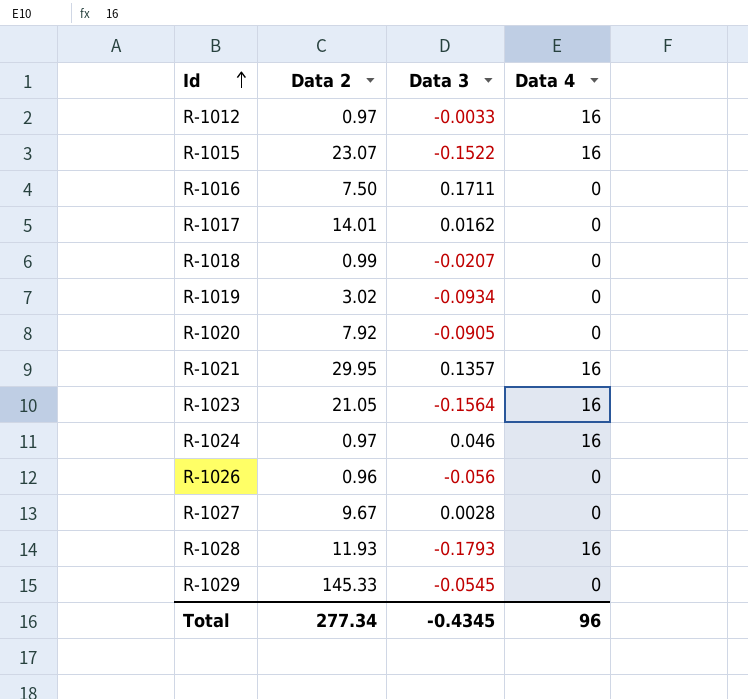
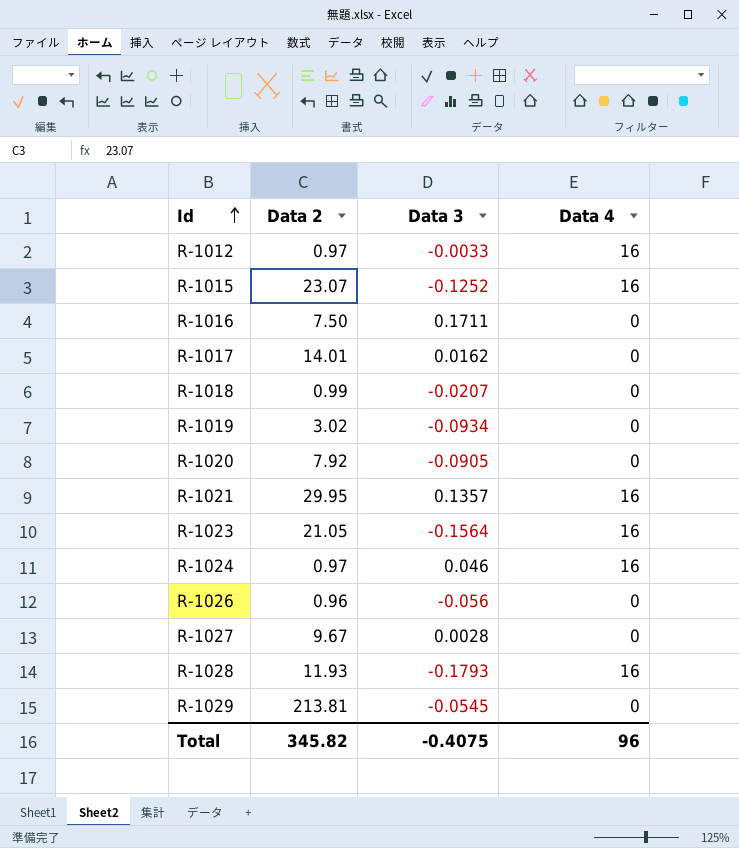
R-1015 | Data 3: -0.1522 -> -0.1252
R-1029 | Data 2: 145.33 -> 213.81
Total | Data 2: 277.34 -> 345.82
Total | Data 3: -0.4345 -> -0.4075

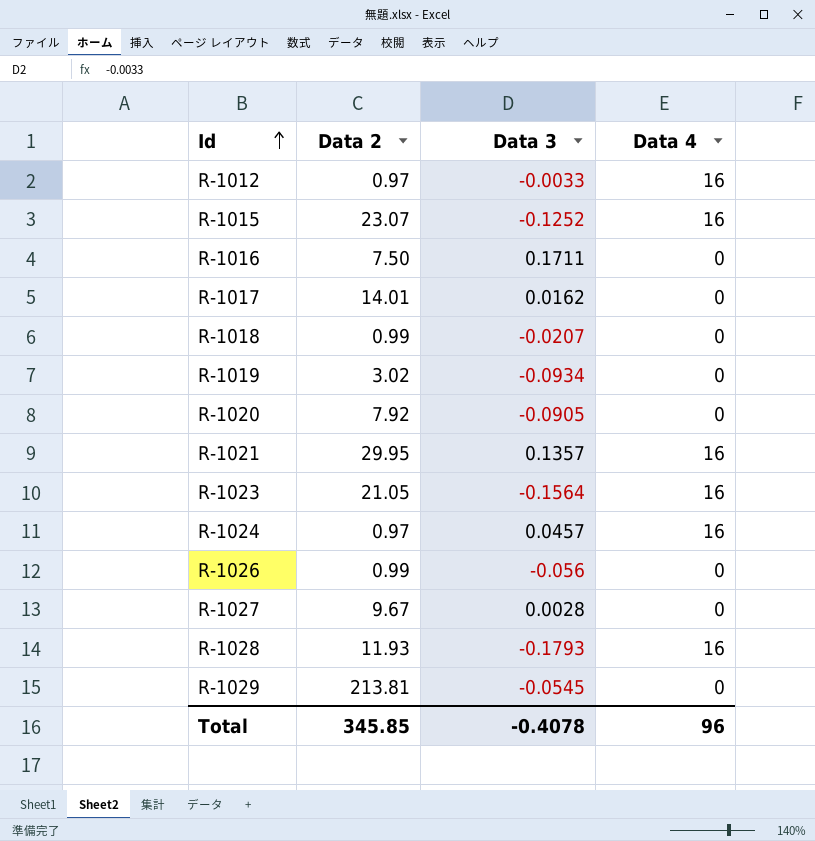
R-1024 | Data 3: 0.046 -> 0.0457
R-1026 | Data 2: 0.96 -> 0.99
Total | Data 2: 345.82 -> 345.85
Total | Data 3: -0.4075 -> -0.4078

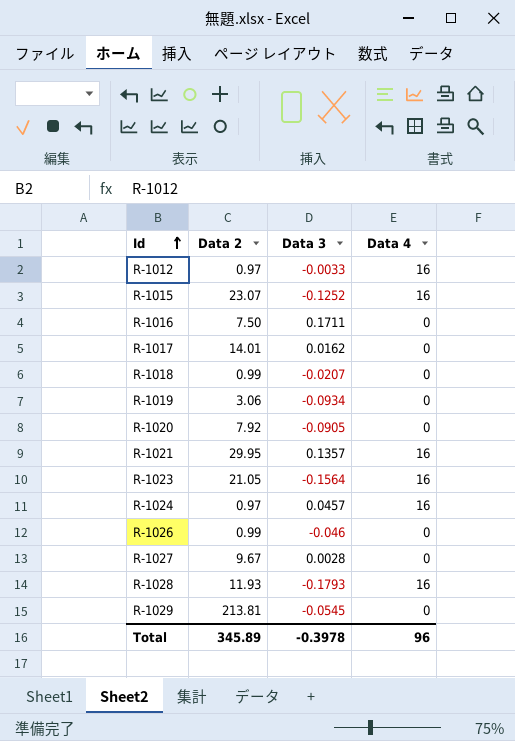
R-1019 | Data 2: 3.02 -> 3.06
R-1026 | Data 3: -0.056 -> -0.046
Total | Data 2: 345.85 -> 345.89
Total | Data 3: -0.4078 -> -0.3978

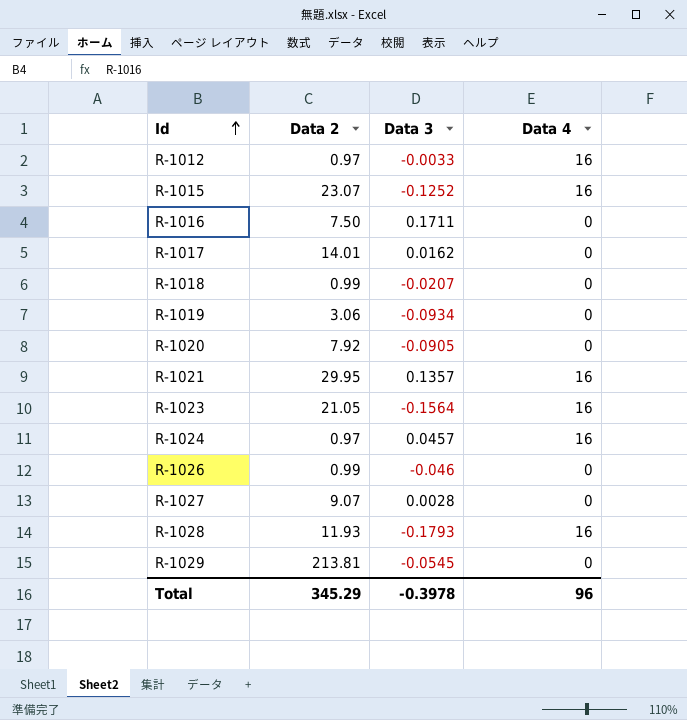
R-1027 | Data 2: 9.67 -> 9.07
Total | Data 2: 345.89 -> 345.29

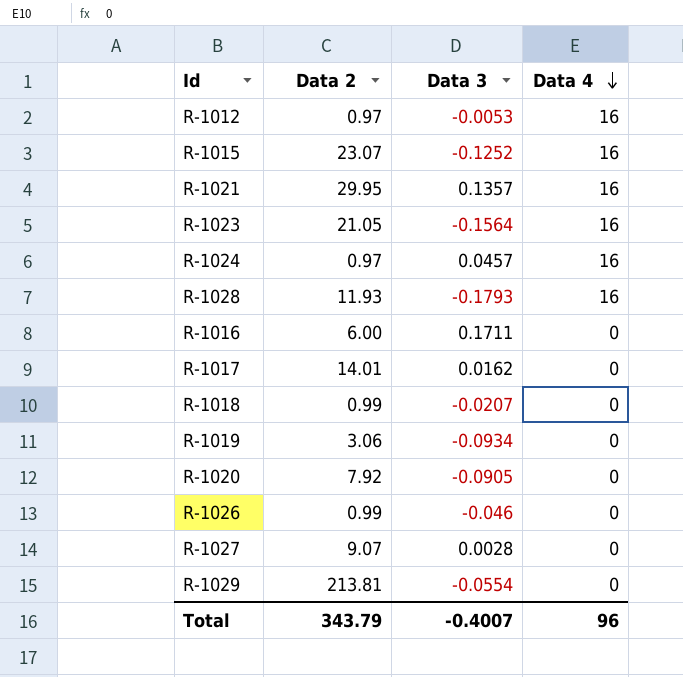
row order: Id ascending -> Data 4 descending
R-1012 | Data 3: -0.0033 -> -0.0053
R-1016 | Data 2: 7.50 -> 6.00
R-1029 | Data 3: -0.0545 -> -0.0554
Total | Data 2: 345.29 -> 343.79
Total | Data 3: -0.3978 -> -0.4007

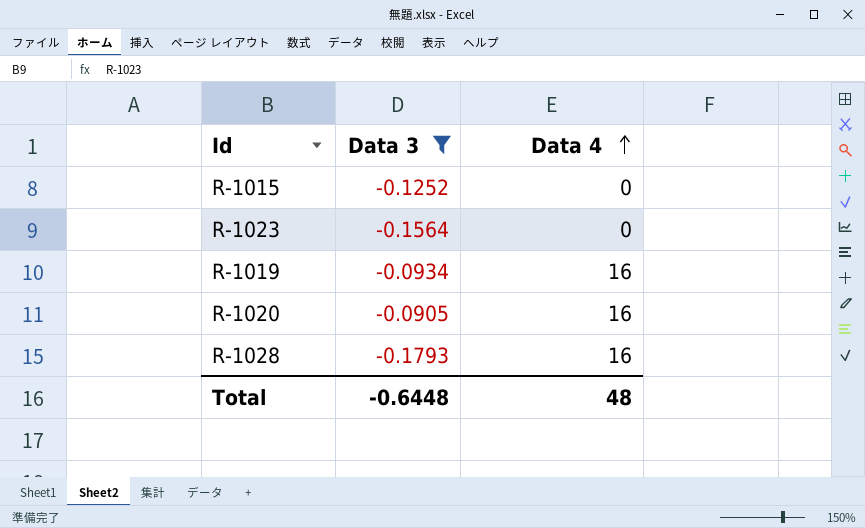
filter: none -> Data 3 <= -0.0905
row order: Data 4 descending -> Data 4 ascending
column Data 2 | position: 2 -> none
R-1015 | Data 4: 16 -> 0
R-1023 | Data 4: 16 -> 0
R-1019 | Data 4: 0 -> 16
R-1020 | Data 4: 0 -> 16
Total | Data 3: -0.4007 -> -0.6448
Total | Data 4: 96 -> 48

